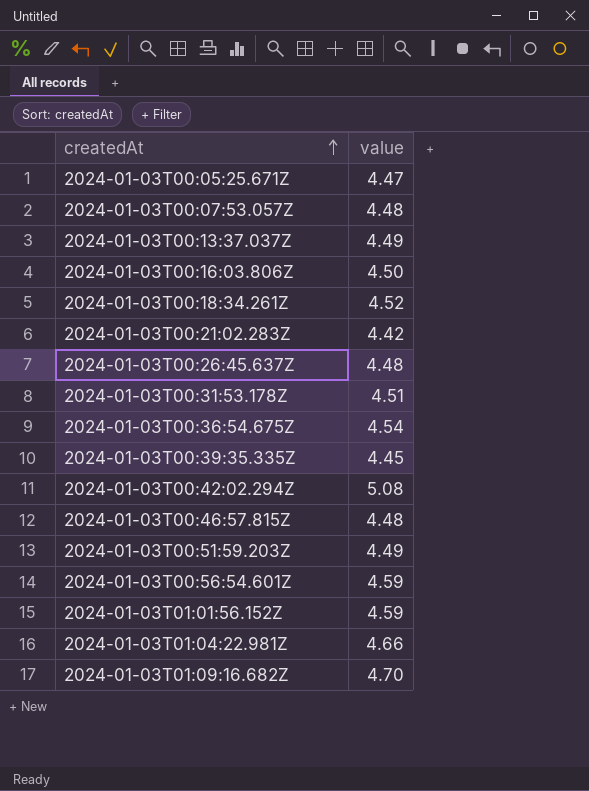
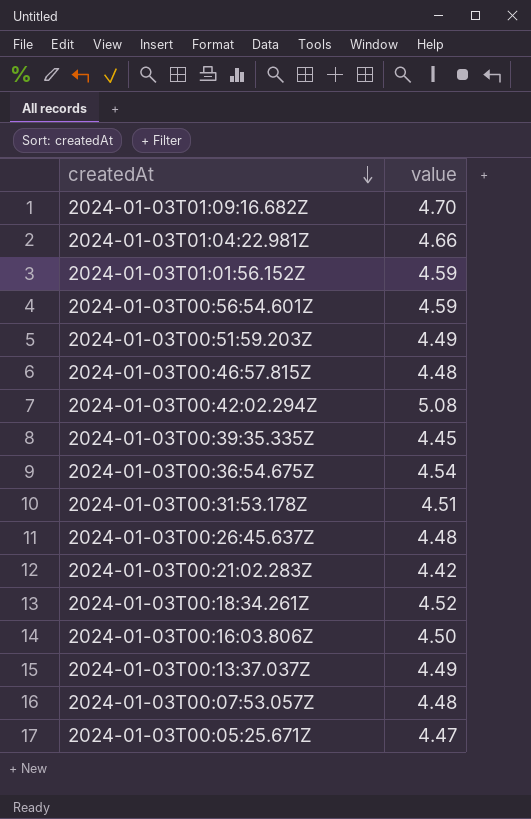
row order: createdAt ascending -> createdAt descending

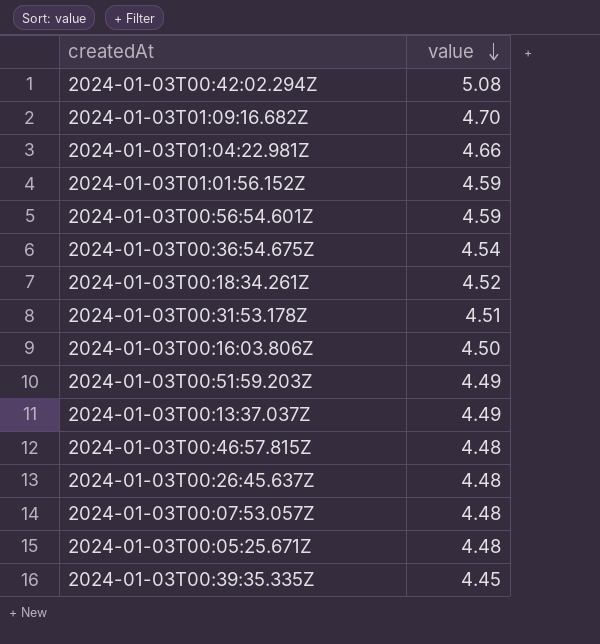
row order: createdAt descending -> value descending
row 2024-01-03T00:21:02.283Z: 4.42 -> none
2024-01-03T00:05:25.671Z | value: 4.47 -> 4.48

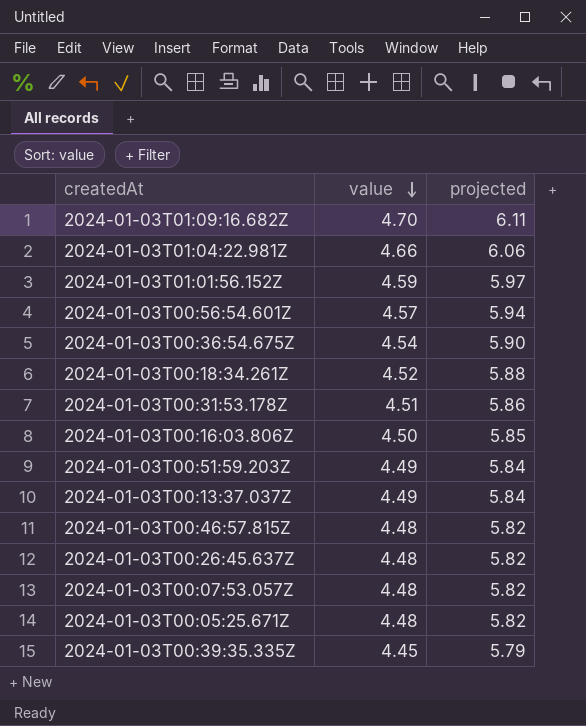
column projected | formula: none -> [value] * 1.3
row 2024-01-03T00:42:02.294Z: 5.08 -> none
2024-01-03T00:56:54.601Z | value: 4.59 -> 4.57

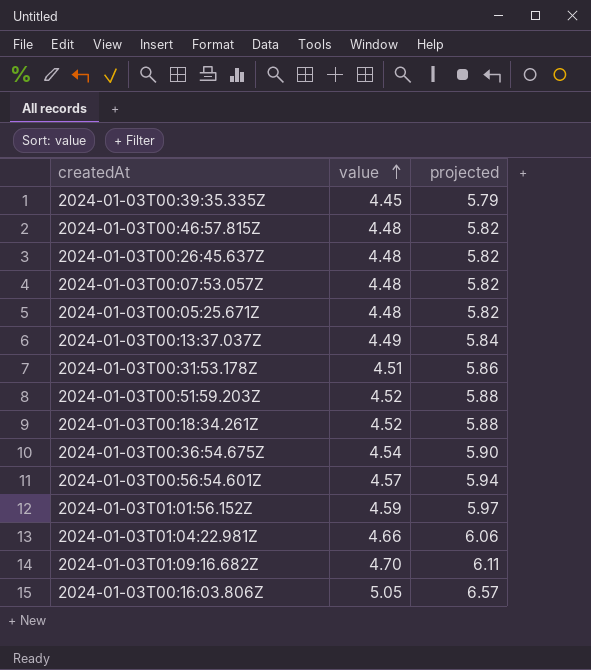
row order: value descending -> value ascending
2024-01-03T00:51:59.203Z | value: 4.49 -> 4.52
2024-01-03T00:51:59.203Z | projected: 5.84 -> 5.88
2024-01-03T00:16:03.806Z | value: 4.50 -> 5.05
2024-01-03T00:16:03.806Z | projected: 5.85 -> 6.57

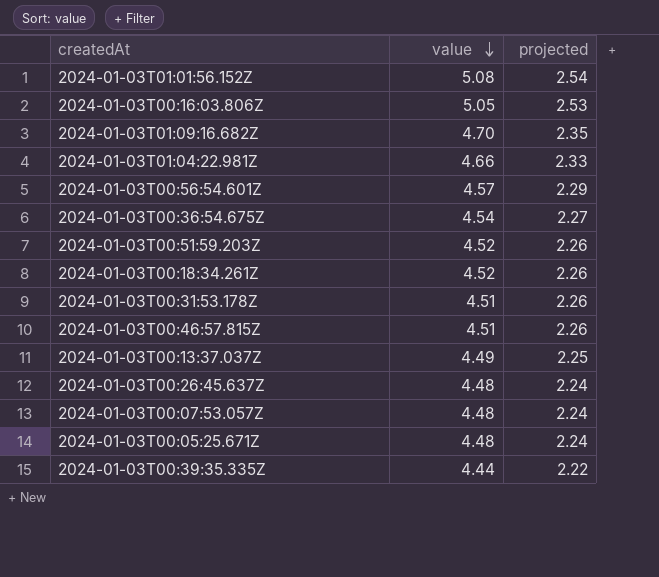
row order: value ascending -> value descending
column projected | formula: [value] * 1.3 -> [value] * 0.5
2024-01-03T01:01:56.152Z | value: 4.59 -> 5.08
2024-01-03T00:46:57.815Z | value: 4.48 -> 4.51
2024-01-03T00:39:35.335Z | value: 4.45 -> 4.44

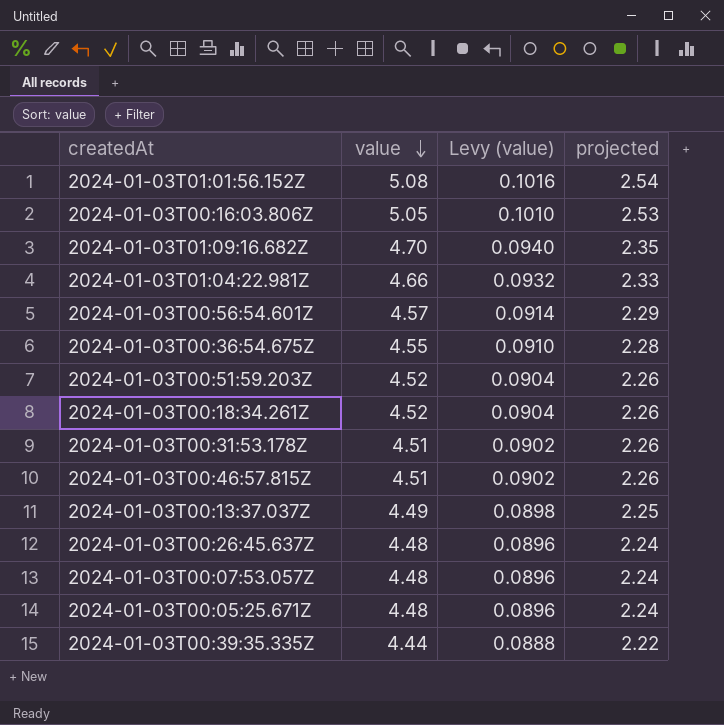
column Levy (value) | formula: none -> [value] * 0.02
2024-01-03T00:36:54.675Z | value: 4.54 -> 4.55
2024-01-03T00:36:54.675Z | projected: 2.27 -> 2.28

